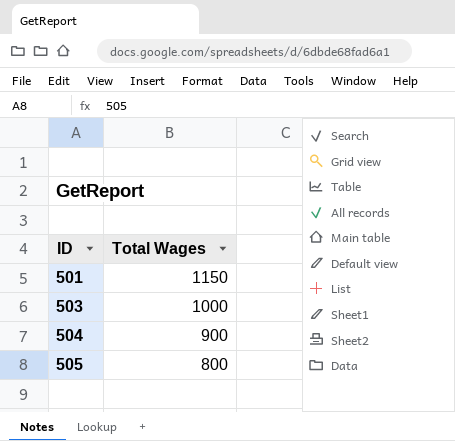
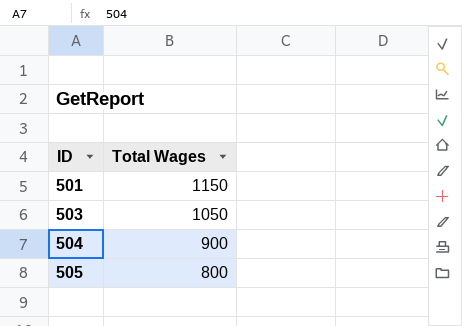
503 | Total Wages: 1000 -> 1050

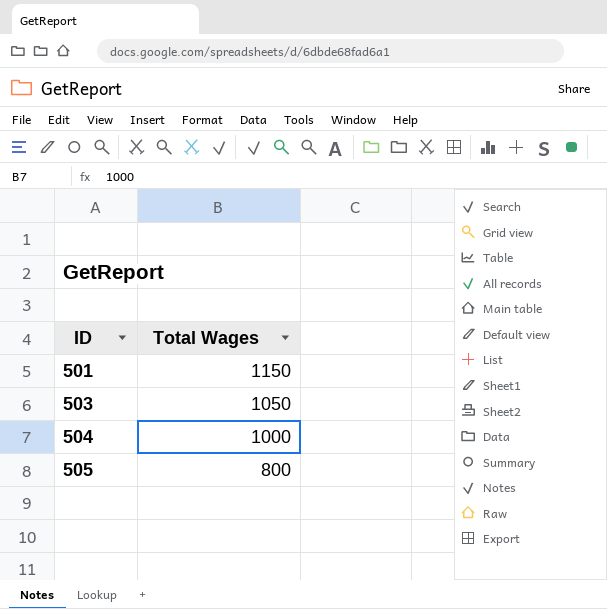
504 | Total Wages: 900 -> 1000

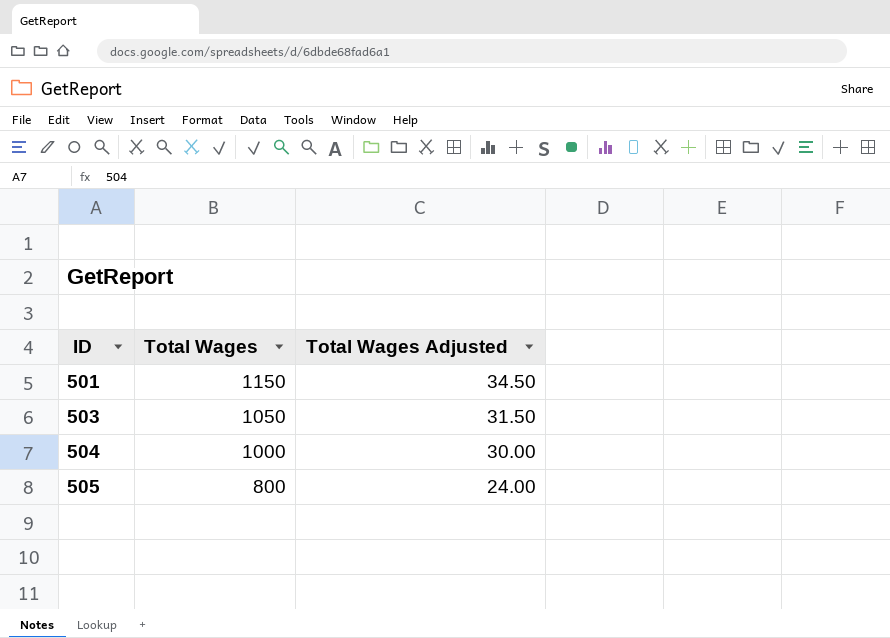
column Total Wages Adjusted | formula: none -> [Total Wages] * 0.03

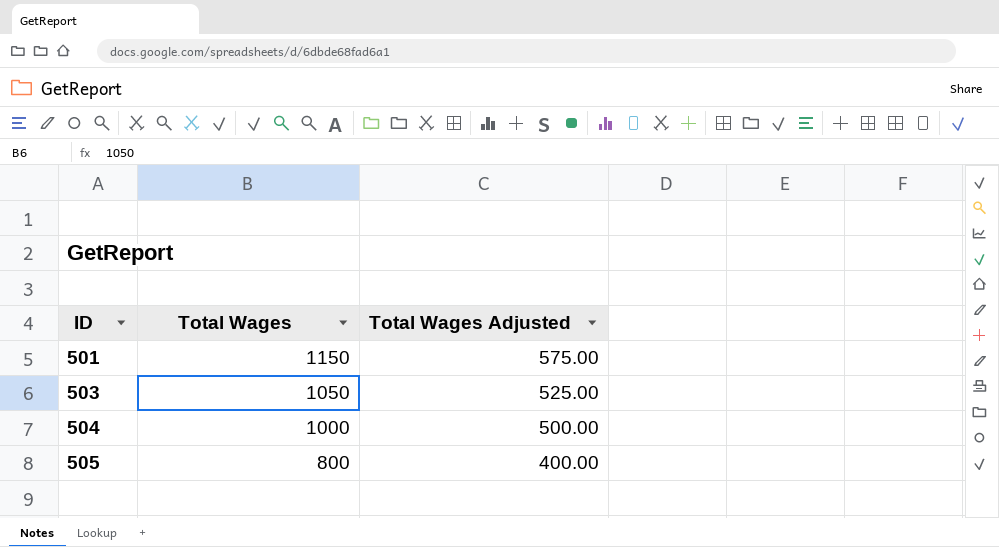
column Total Wages Adjusted | formula: [Total Wages] * 0.03 -> [Total Wages] * 0.5

